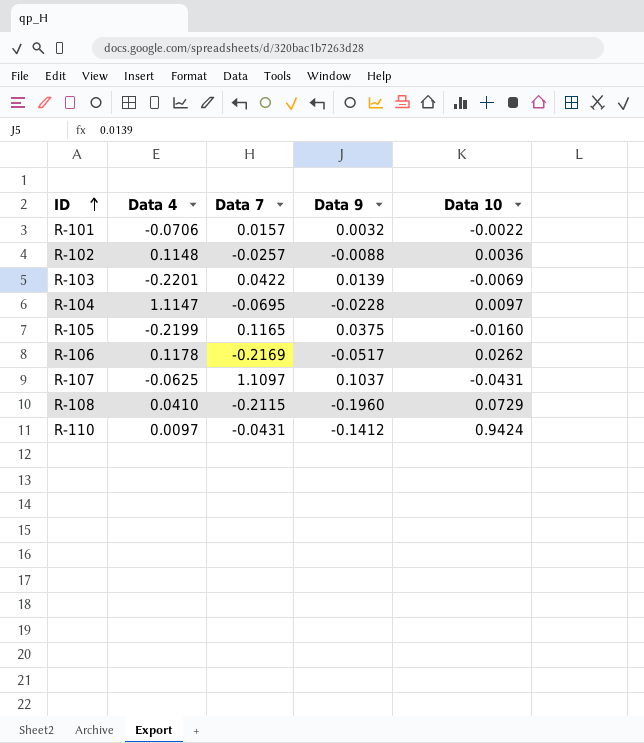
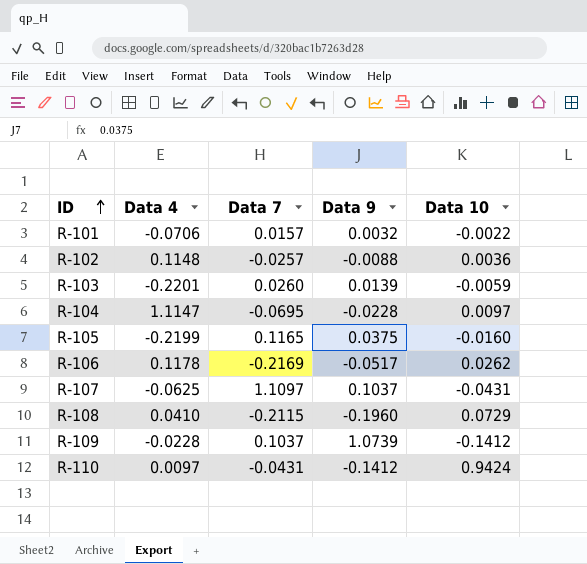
R-103 | Data 7: 0.0422 -> 0.0260
R-103 | Data 10: -0.0069 -> -0.0059
row R-109: none -> -0.0228 | 0.1037 | 1.0739 | -0.1412

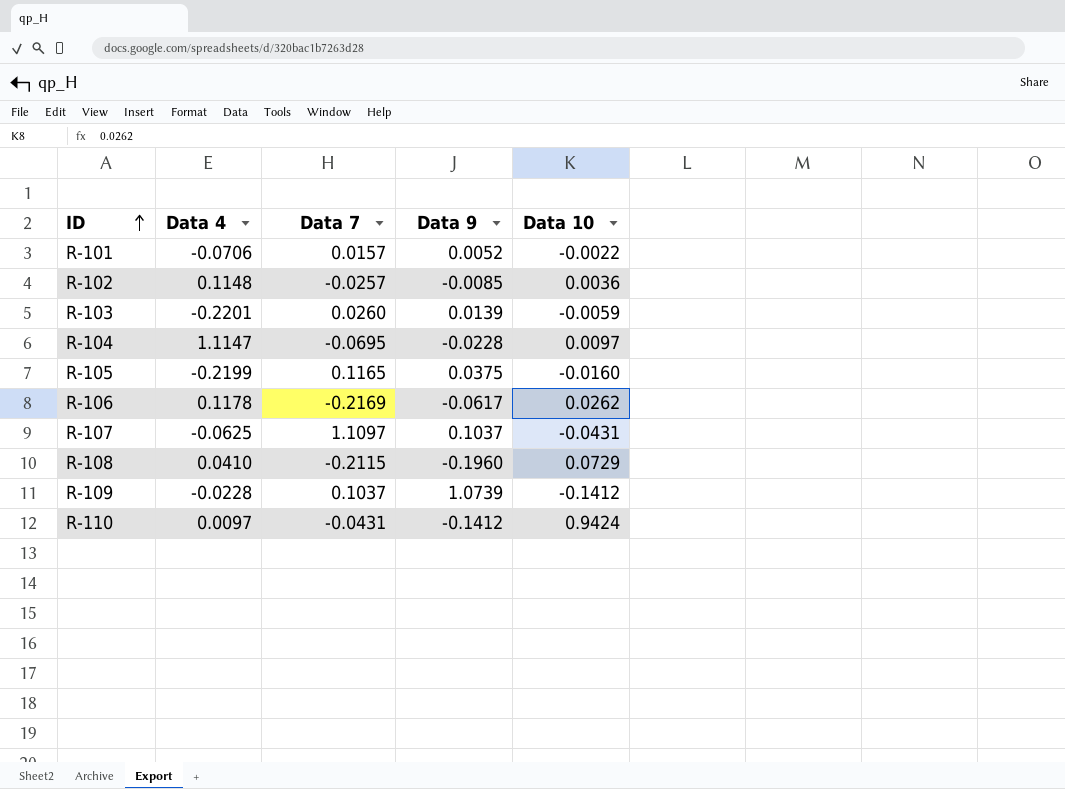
R-101 | Data 9: 0.0032 -> 0.0052
R-102 | Data 9: -0.0088 -> -0.0085
R-106 | Data 9: -0.0517 -> -0.0617

